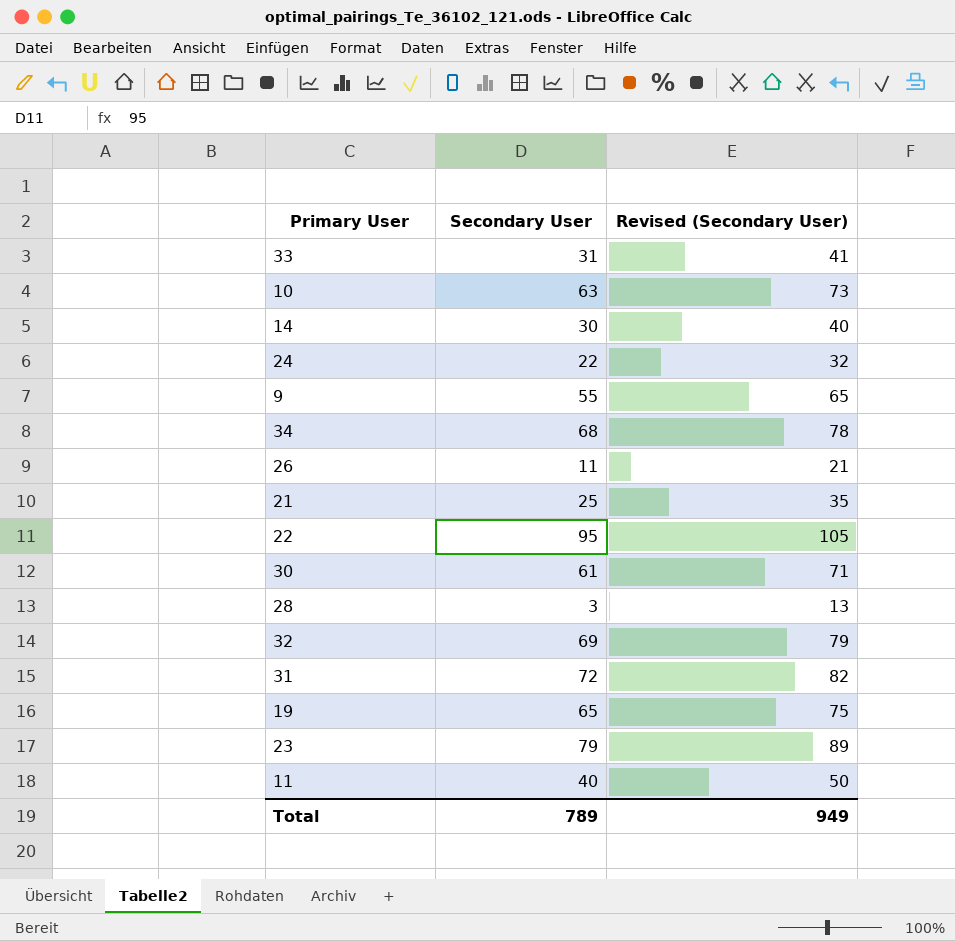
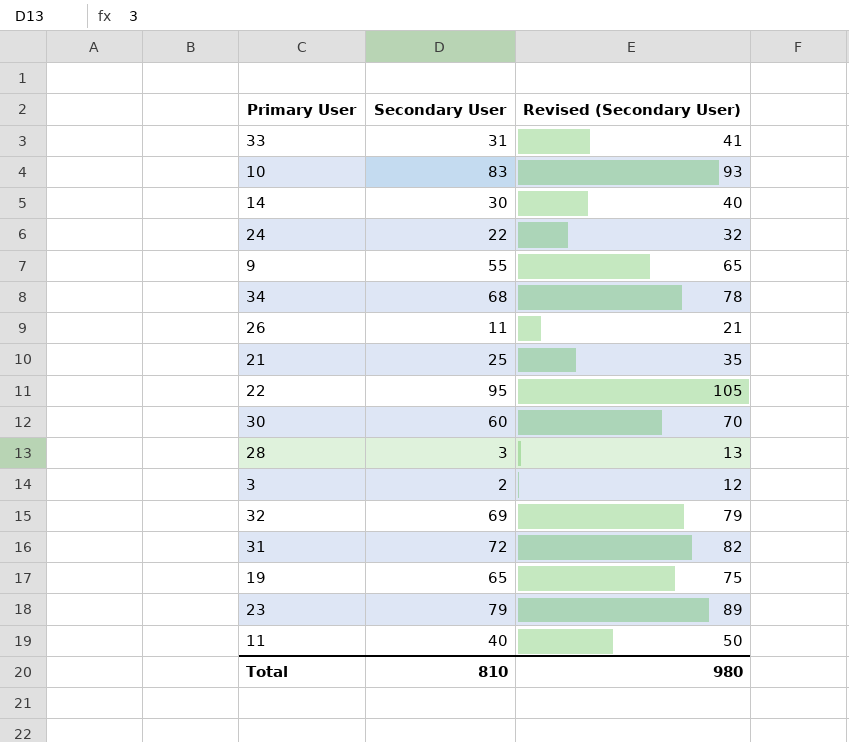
10 | Secondary User: 63 -> 83
10 | Revised (Secondary User): 73 -> 93
30 | Secondary User: 61 -> 60
30 | Revised (Secondary User): 71 -> 70
row 3: none -> 2 | 12
Total | Secondary User: 789 -> 810
Total | Revised (Secondary User): 949 -> 980

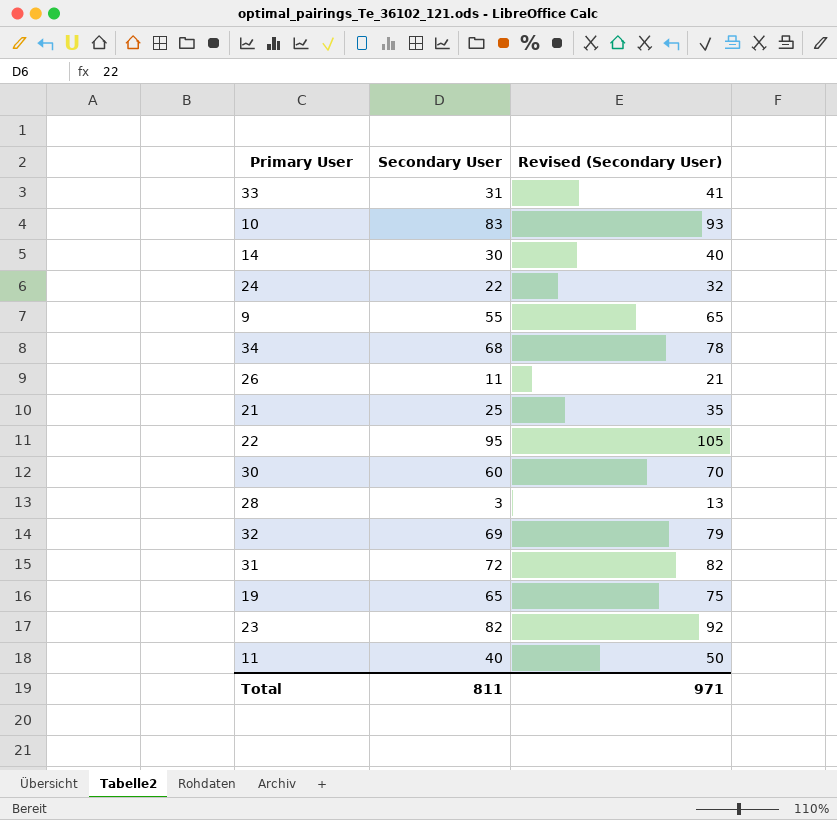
row 3: 2 | 12 -> none
23 | Secondary User: 79 -> 82
23 | Revised (Secondary User): 89 -> 92
Total | Secondary User: 810 -> 811
Total | Revised (Secondary User): 980 -> 971

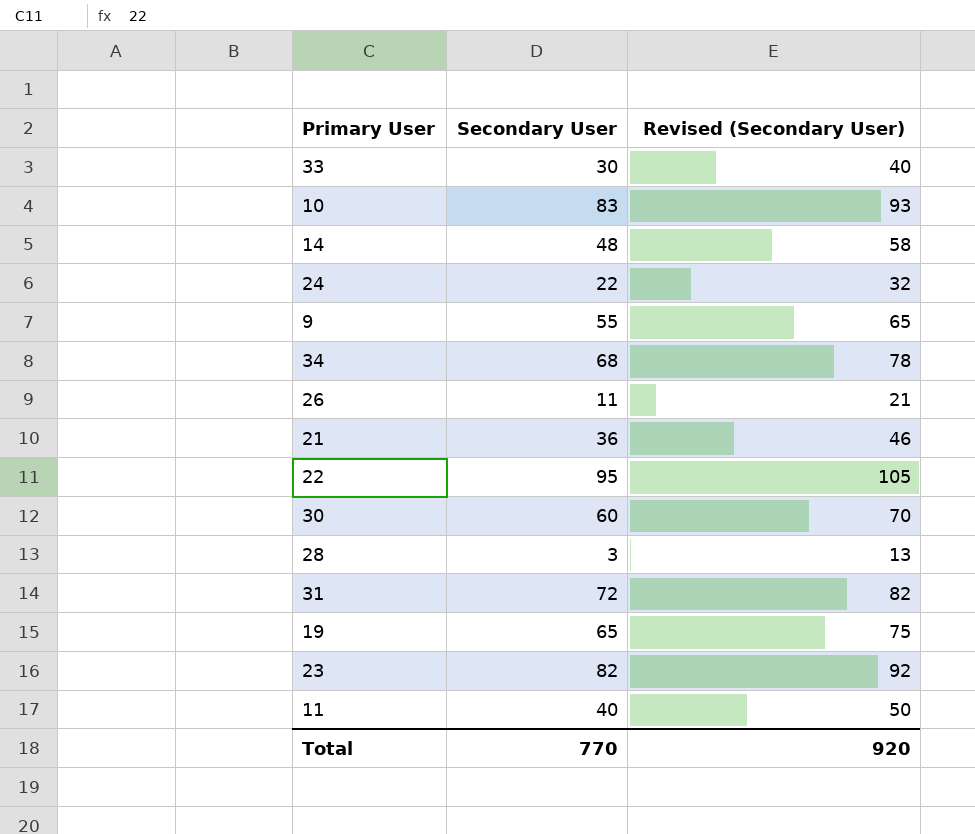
row 32: 69 | 79 -> none
33 | Secondary User: 31 -> 30
33 | Revised (Secondary User): 41 -> 40
14 | Secondary User: 30 -> 48
14 | Revised (Secondary User): 40 -> 58
21 | Secondary User: 25 -> 36
21 | Revised (Secondary User): 35 -> 46
Total | Secondary User: 811 -> 770
Total | Revised (Secondary User): 971 -> 920

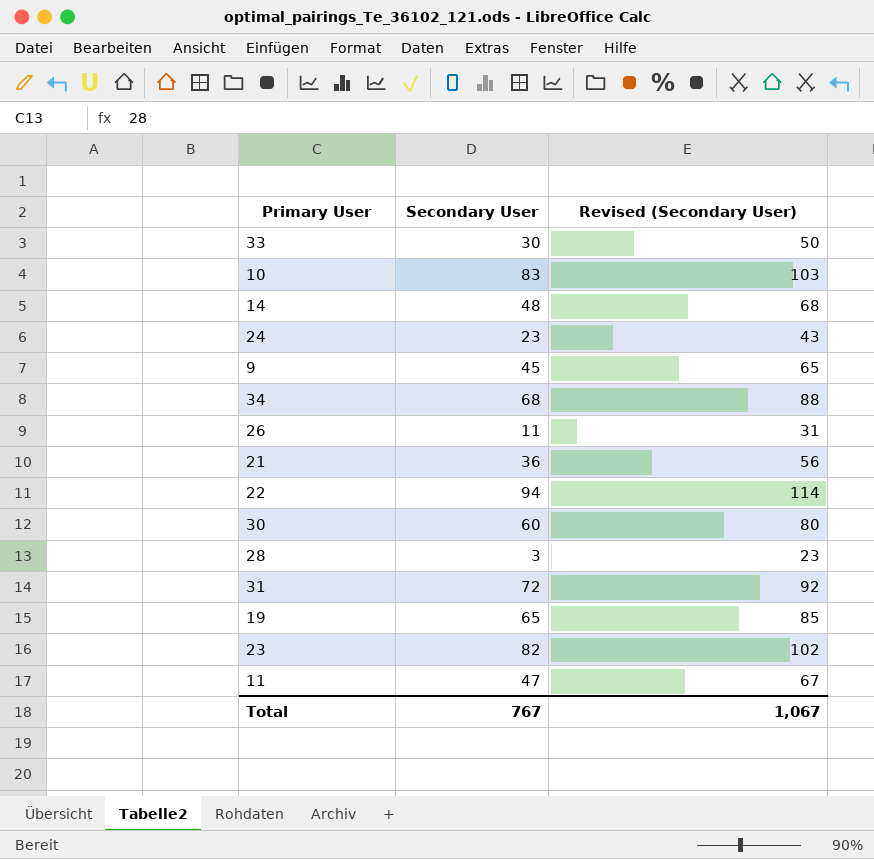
column Revised (Secondary User) | formula: [Secondary User] + 10 -> [Secondary User] + 20
24 | Secondary User: 22 -> 23
9 | Secondary User: 55 -> 45
22 | Secondary User: 95 -> 94
11 | Secondary User: 40 -> 47
Total | Secondary User: 770 -> 767
Total | Revised (Secondary User): 920 -> 1,067

